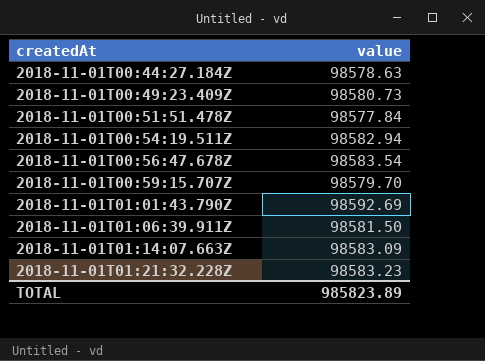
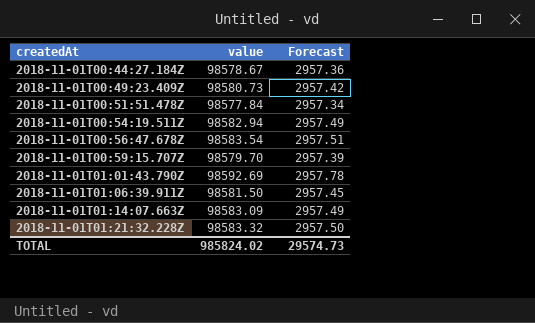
column Forecast | formula: none -> [value] * 0.03
2018-11-01T00:44:27.184Z | value: 98578.63 -> 98578.67
2018-11-01T01:21:32.228Z | value: 98583.23 -> 98583.32
TOTAL | value: 985823.89 -> 985824.02

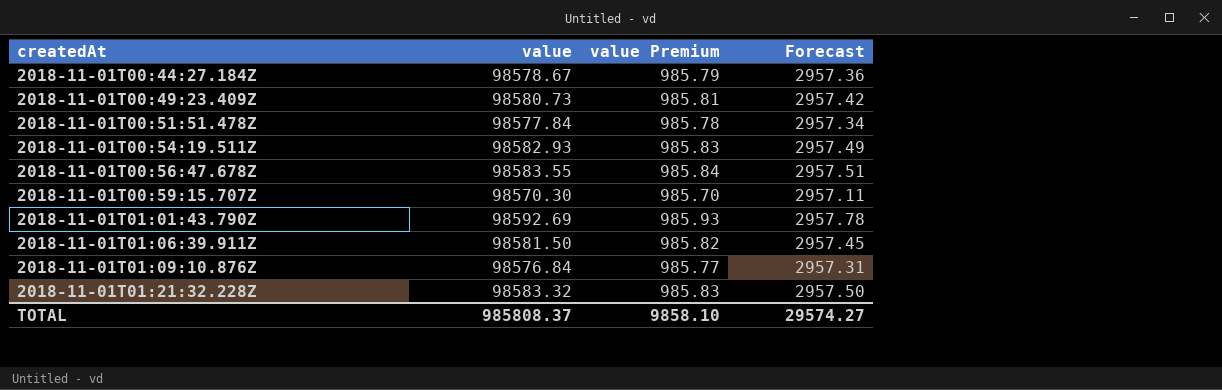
column value Premium | formula: none -> [value] * 0.01
row 2018-11-01T01:14:07.663Z: 98583.09 | 2957.49 -> none
2018-11-01T00:54:19.511Z | value: 98582.94 -> 98582.93
2018-11-01T00:56:47.678Z | value: 98583.54 -> 98583.55
2018-11-01T00:59:15.707Z | value: 98579.70 -> 98570.30
2018-11-01T00:59:15.707Z | Forecast: 2957.39 -> 2957.11
row 2018-11-01T01:09:10.876Z: none -> 98576.84 | 985.77 | 2957.31
TOTAL | value: 985824.02 -> 985808.37
TOTAL | Forecast: 29574.73 -> 29574.27

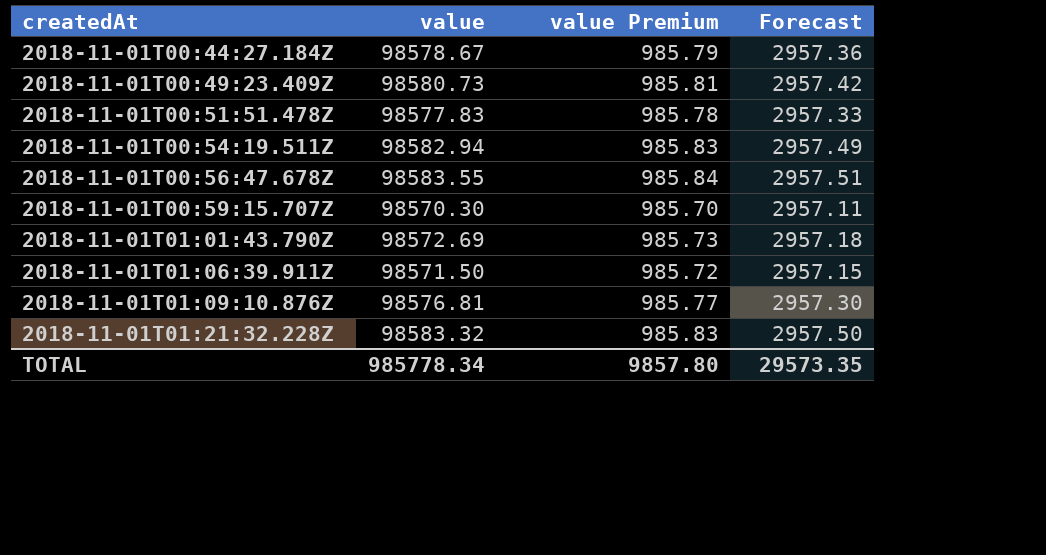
2018-11-01T00:51:51.478Z | value: 98577.84 -> 98577.83
2018-11-01T00:51:51.478Z | Forecast: 2957.34 -> 2957.33
2018-11-01T00:54:19.511Z | value: 98582.93 -> 98582.94
2018-11-01T01:01:43.790Z | value: 98592.69 -> 98572.69
2018-11-01T01:01:43.790Z | value Premium: 985.93 -> 985.73
2018-11-01T01:01:43.790Z | Forecast: 2957.78 -> 2957.18
2018-11-01T01:06:39.911Z | value: 98581.50 -> 98571.50
2018-11-01T01:06:39.911Z | value Premium: 985.82 -> 985.72
2018-11-01T01:06:39.911Z | Forecast: 2957.45 -> 2957.15
2018-11-01T01:09:10.876Z | value: 98576.84 -> 98576.81
2018-11-01T01:09:10.876Z | Forecast: 2957.31 -> 2957.30
TOTAL | value: 985808.37 -> 985778.34
TOTAL | value Premium: 9858.10 -> 9857.80
TOTAL | Forecast: 29574.27 -> 29573.35

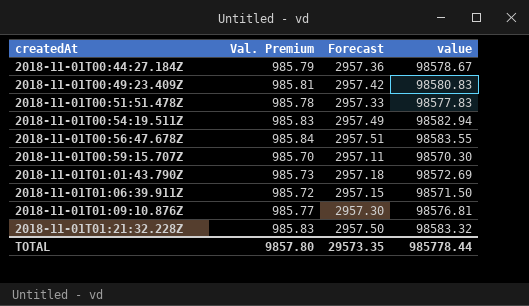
column name: value Premium -> Val. Premium
column value | position: 2 -> 4
2018-11-01T00:49:23.409Z | value: 98580.73 -> 98580.83
TOTAL | value: 985778.34 -> 985778.44

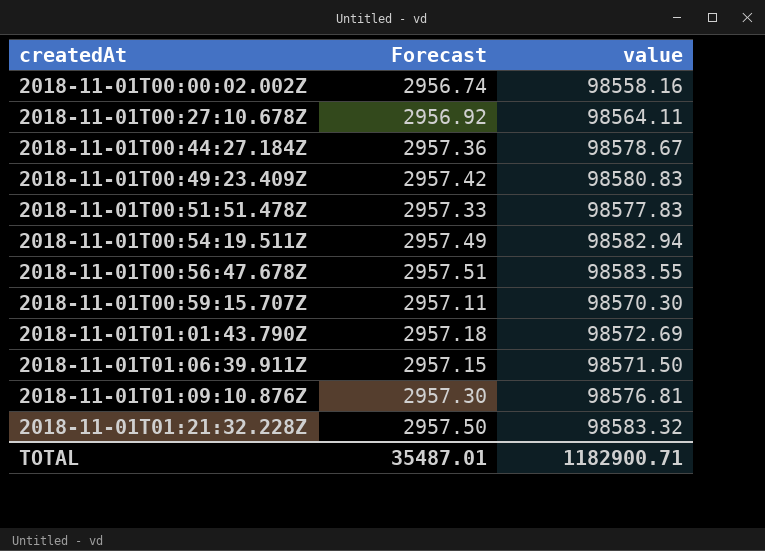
column Val. Premium | formula: [value] * 0.01 -> none
row 2018-11-01T00:00:02.002Z: none -> 2956.74 | 98558.16
row 2018-11-01T00:27:10.678Z: none -> 2956.92 | 98564.11
TOTAL | Forecast: 29573.35 -> 35487.01
TOTAL | value: 985778.44 -> 1182900.71

